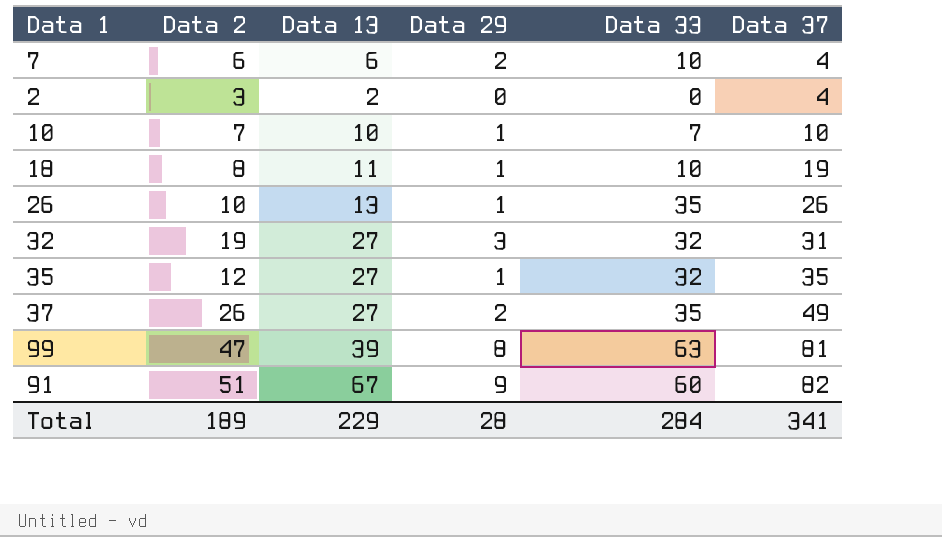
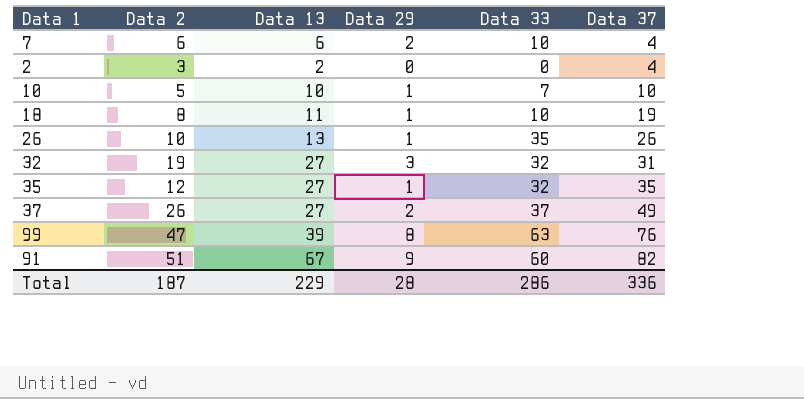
10 | Data 2: 7 -> 5
37 | Data 33: 35 -> 37
99 | Data 37: 81 -> 76
Total | Data 2: 189 -> 187
Total | Data 33: 284 -> 286
Total | Data 37: 341 -> 336

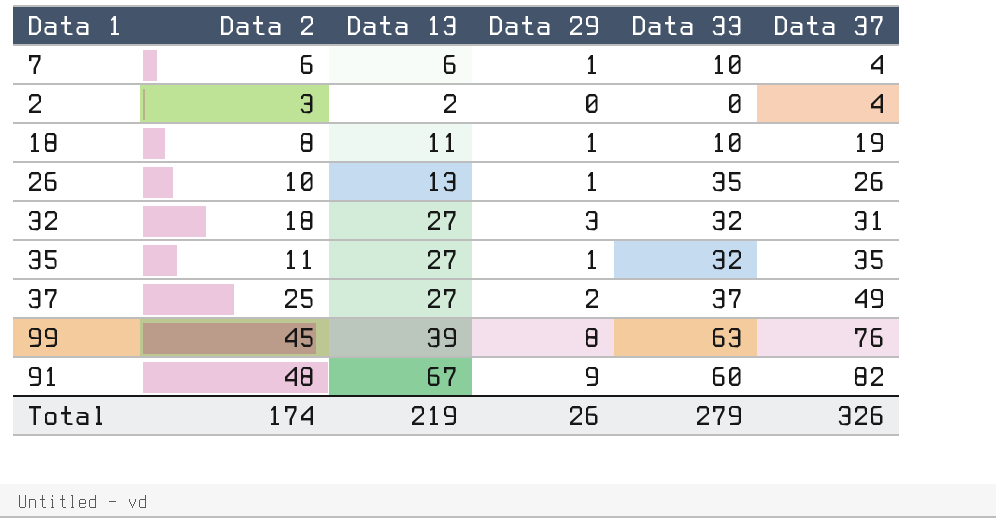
row 10: 5 | 10 | 1 | 7 | 10 -> none
7 | Data 29: 2 -> 1
32 | Data 2: 19 -> 18
35 | Data 2: 12 -> 11
37 | Data 2: 26 -> 25
99 | Data 2: 47 -> 45
91 | Data 2: 51 -> 48
Total | Data 2: 187 -> 174
Total | Data 13: 229 -> 219
Total | Data 29: 28 -> 26
Total | Data 33: 286 -> 279
Total | Data 37: 336 -> 326

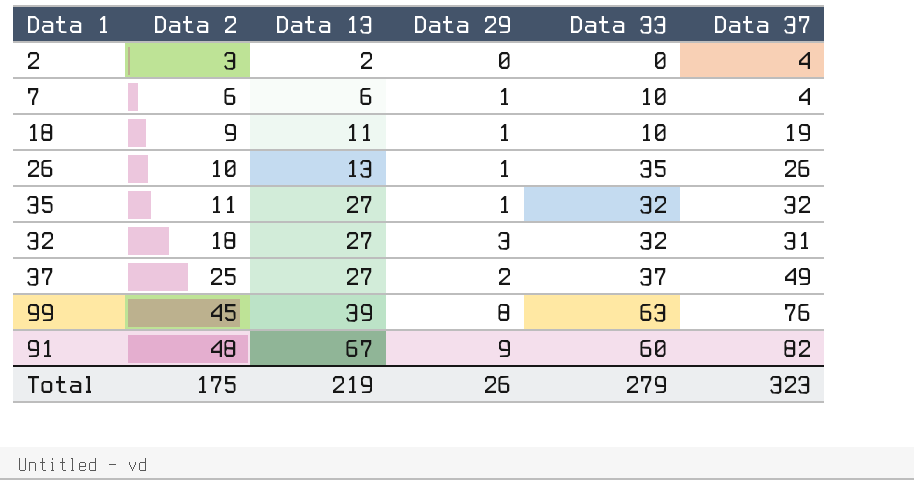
row order: Data 37 ascending -> Data 2 ascending
18 | Data 2: 8 -> 9
35 | Data 37: 35 -> 32
Total | Data 2: 174 -> 175
Total | Data 37: 326 -> 323

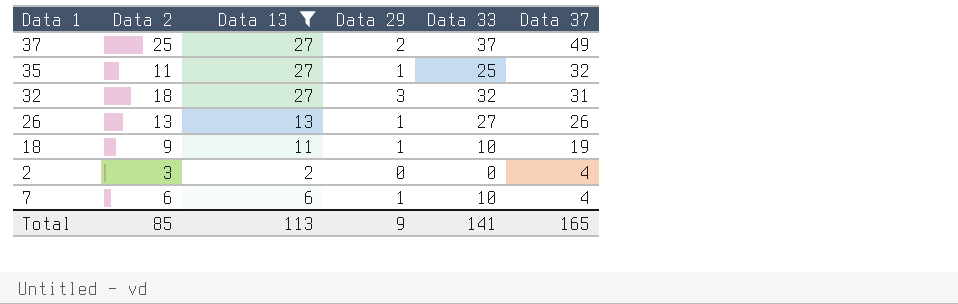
filter: none -> Data 13 <= 27
row order: Data 2 ascending -> Data 37 descending
35 | Data 33: 32 -> 25
26 | Data 2: 10 -> 13
26 | Data 33: 35 -> 27
Total | Data 2: 175 -> 85
Total | Data 13: 219 -> 113
Total | Data 29: 26 -> 9
Total | Data 33: 279 -> 141
Total | Data 37: 323 -> 165

